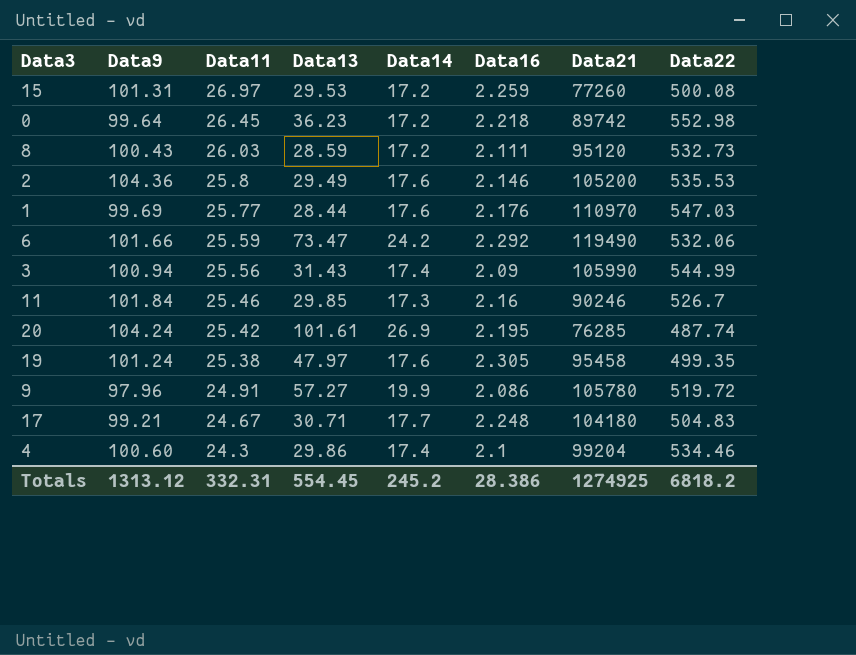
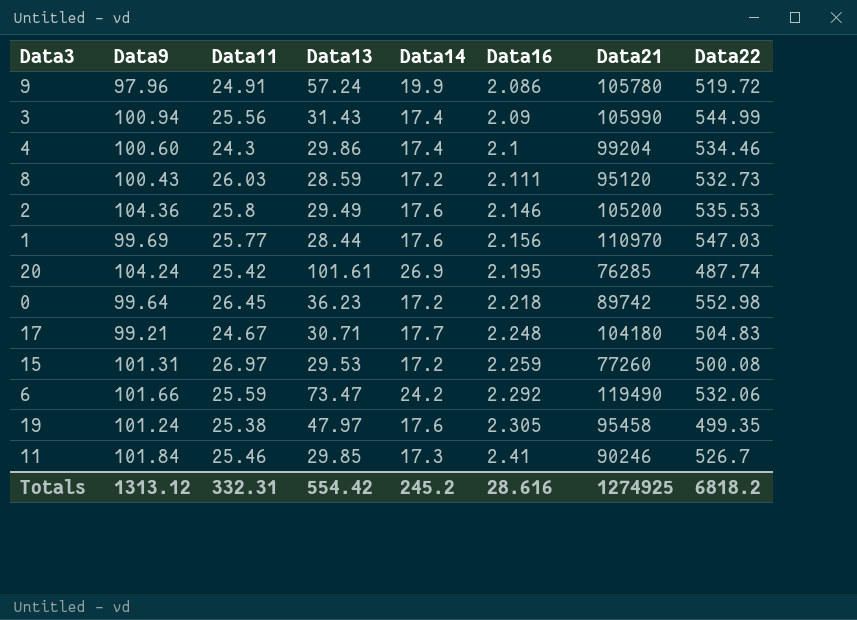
row order: Data11 descending -> Data16 ascending
9 | Data13: 57.27 -> 57.24
1 | Data16: 2.176 -> 2.156
11 | Data16: 2.16 -> 2.41
Totals | Data13: 554.45 -> 554.42
Totals | Data16: 28.386 -> 28.616

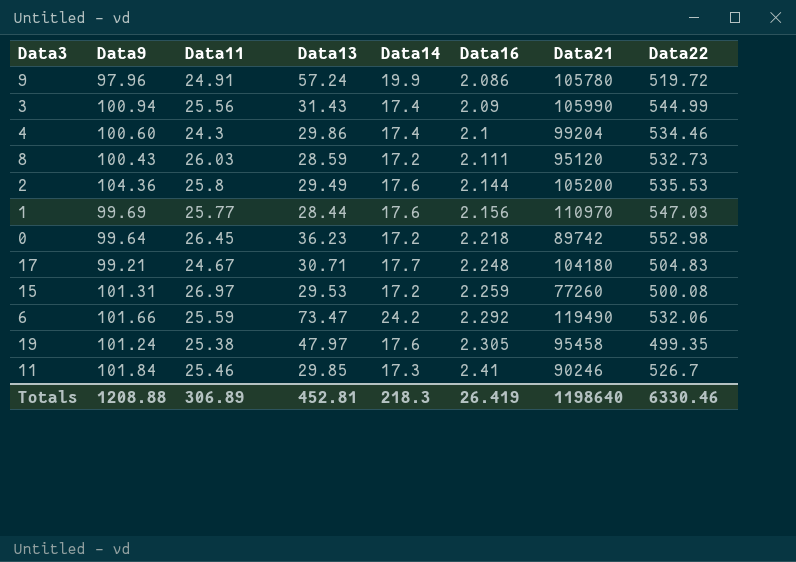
row 20: 104.24 | 25.42 | 101.61 | 26.9 | 2.195 | 76285 | 487.74 -> none
2 | Data16: 2.146 -> 2.144
Totals | Data9: 1313.12 -> 1208.88
Totals | Data11: 332.31 -> 306.89
Totals | Data13: 554.42 -> 452.81
Totals | Data14: 245.2 -> 218.3
Totals | Data16: 28.616 -> 26.419
Totals | Data21: 1274925 -> 1198640
Totals | Data22: 6818.2 -> 6330.46

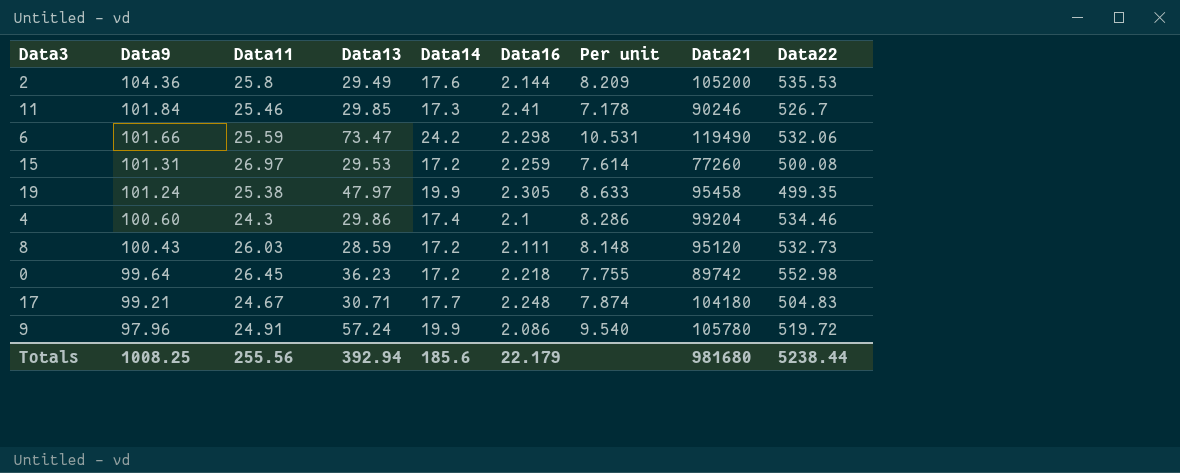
row order: Data16 ascending -> Data9 descending
column Per unit | formula: none -> [Data14] / [Data16]
row 3: 100.94 | 25.56 | 31.43 | 17.4 | 2.09 | 105990 | 544.99 -> none
row 1: 99.69 | 25.77 | 28.44 | 17.6 | 2.156 | 110970 | 547.03 -> none
6 | Data16: 2.292 -> 2.298
19 | Data14: 17.6 -> 19.9
Totals | Data9: 1208.88 -> 1008.25
Totals | Data11: 306.89 -> 255.56
Totals | Data13: 452.81 -> 392.94
Totals | Data14: 218.3 -> 185.6
Totals | Data16: 26.419 -> 22.179
Totals | Data21: 1198640 -> 981680
Totals | Data22: 6330.46 -> 5238.44

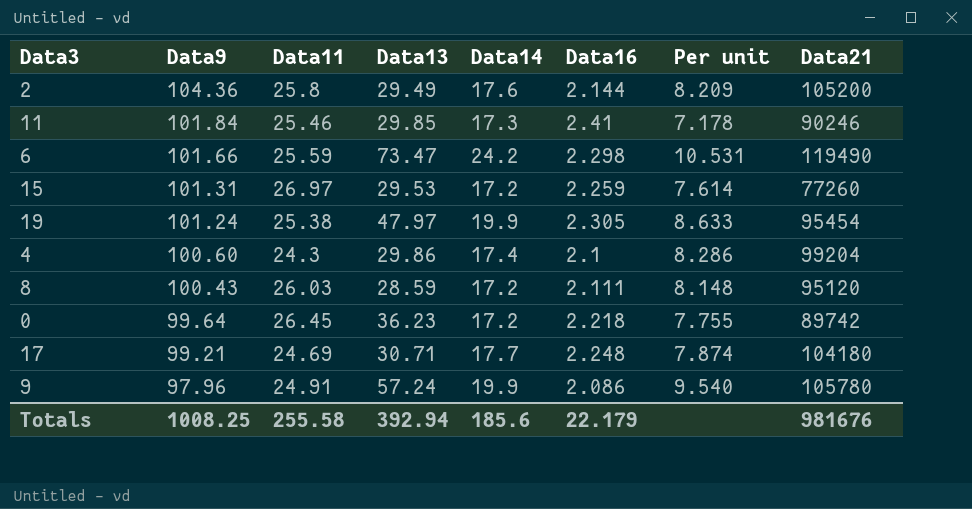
column Data22 | position: 9 -> none
19 | Data21: 95458 -> 95454
17 | Data11: 24.67 -> 24.69
Totals | Data11: 255.56 -> 255.58
Totals | Data21: 981680 -> 981676

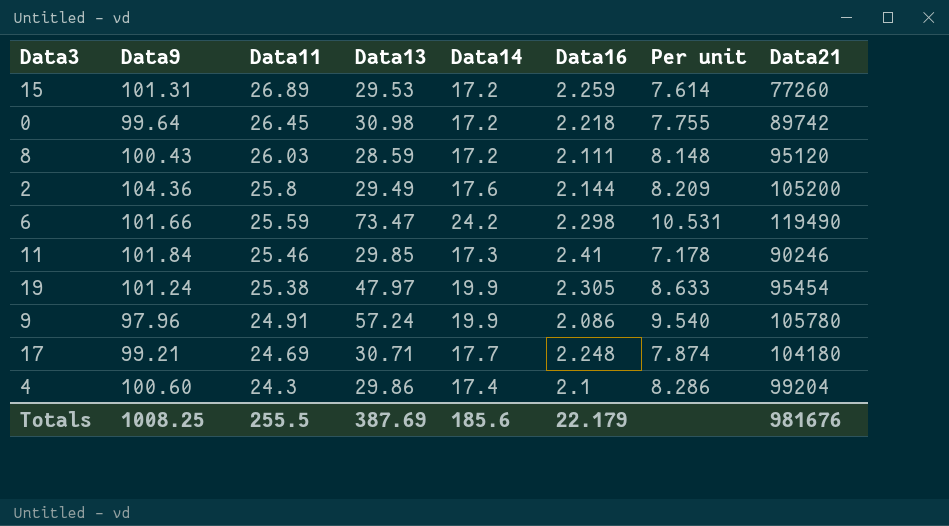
row order: Data9 descending -> Data11 descending
15 | Data11: 26.97 -> 26.89
0 | Data13: 36.23 -> 30.98
Totals | Data11: 255.58 -> 255.5
Totals | Data13: 392.94 -> 387.69

